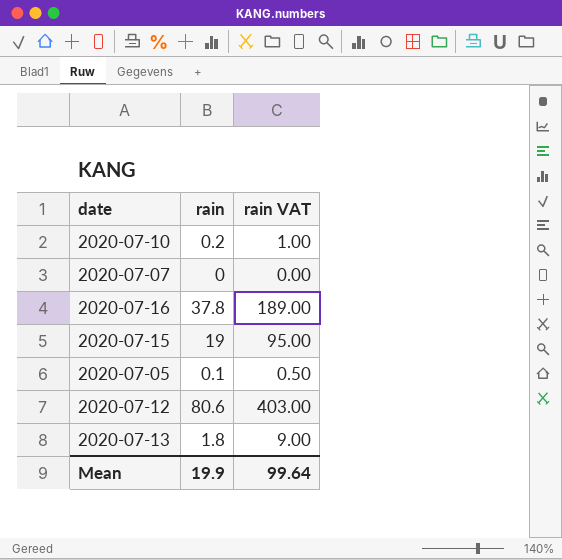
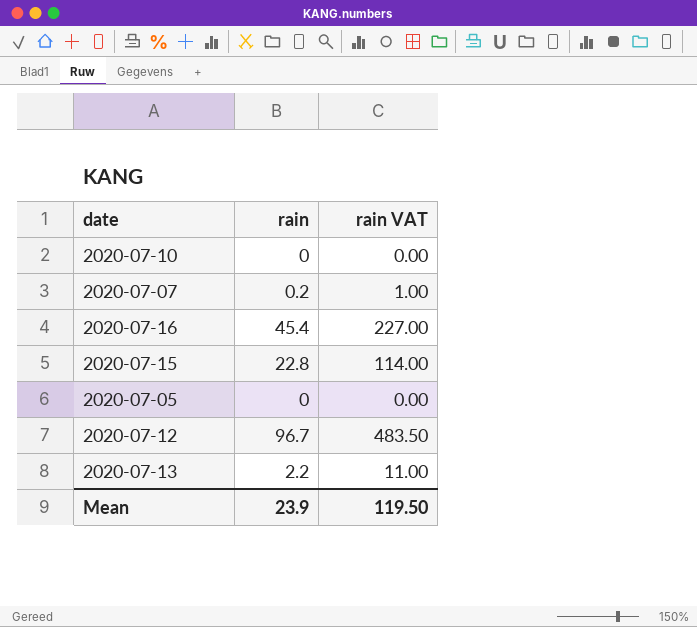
2020-07-10 | rain: 0.2 -> 0
2020-07-10 | rain VAT: 1.00 -> 0.00
2020-07-07 | rain: 0 -> 0.2
2020-07-07 | rain VAT: 0.00 -> 1.00
2020-07-16 | rain: 37.8 -> 45.4
2020-07-16 | rain VAT: 189.00 -> 227.00
2020-07-15 | rain: 19 -> 22.8
2020-07-15 | rain VAT: 95.00 -> 114.00
2020-07-05 | rain: 0.1 -> 0
2020-07-05 | rain VAT: 0.50 -> 0.00
2020-07-12 | rain: 80.6 -> 96.7
2020-07-12 | rain VAT: 403.00 -> 483.50
2020-07-13 | rain: 1.8 -> 2.2
2020-07-13 | rain VAT: 9.00 -> 11.00
Mean | rain: 19.9 -> 23.9
Mean | rain VAT: 99.64 -> 119.50

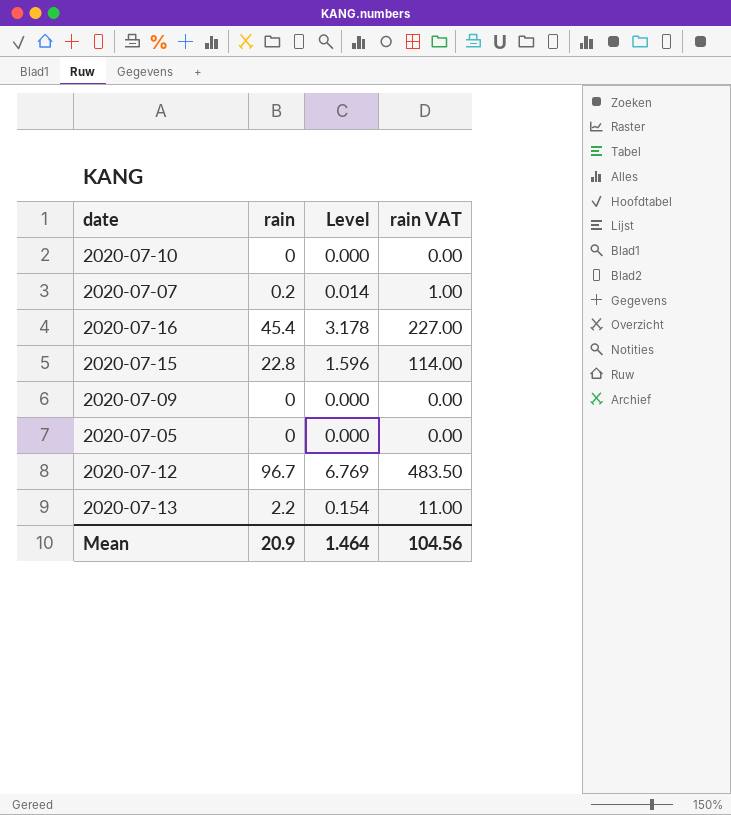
column Level | formula: none -> [rain] * 0.07
row 2020-07-09: none -> 0 | 0.000 | 0.00
Mean | rain: 23.9 -> 20.9
Mean | rain VAT: 119.50 -> 104.56

